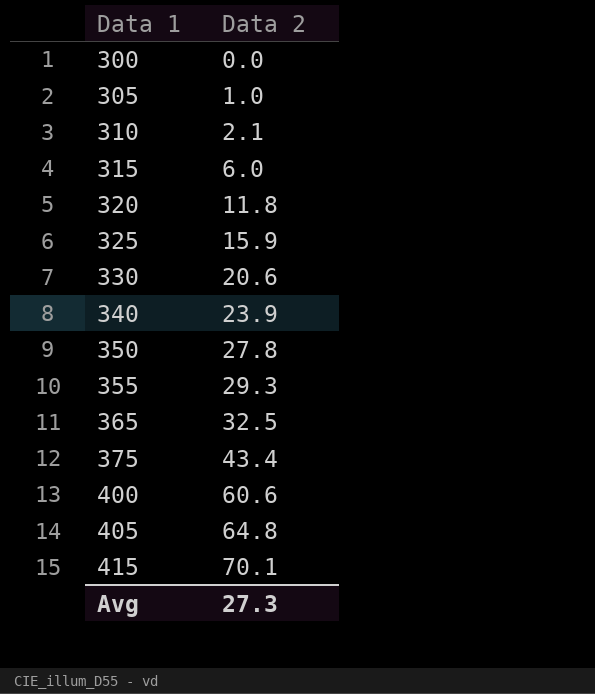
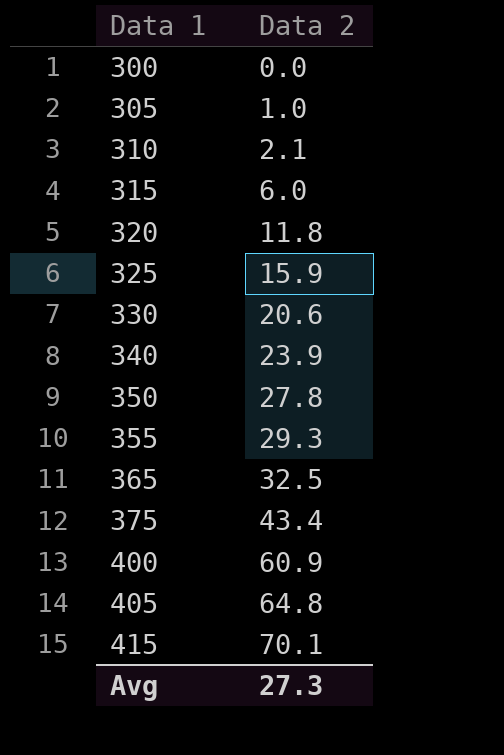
400 | Data 2: 60.6 -> 60.9

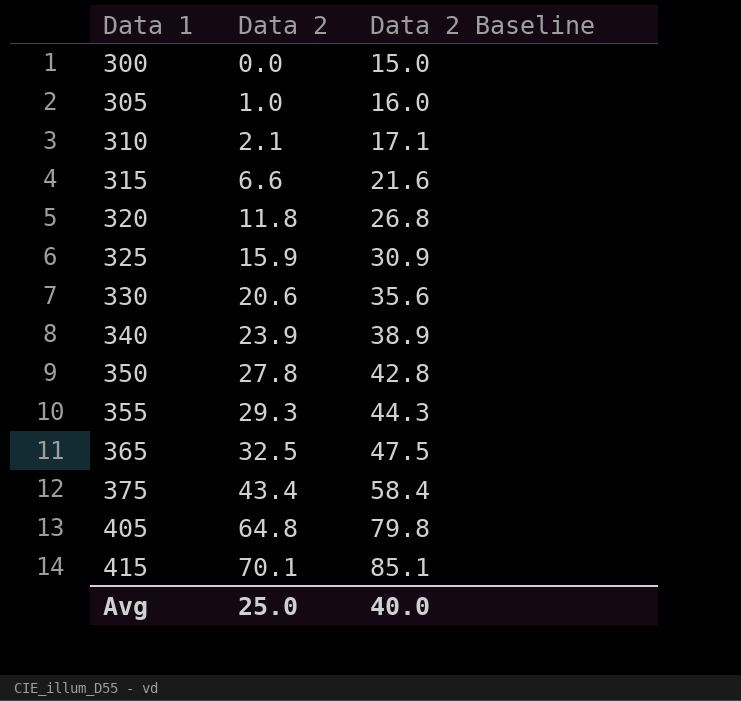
column Data 2 Baseline | formula: none -> [Data 2] + 15
row 400: 60.9 -> none
315 | Data 2: 6.0 -> 6.6
Avg | Data 2: 27.3 -> 25.0

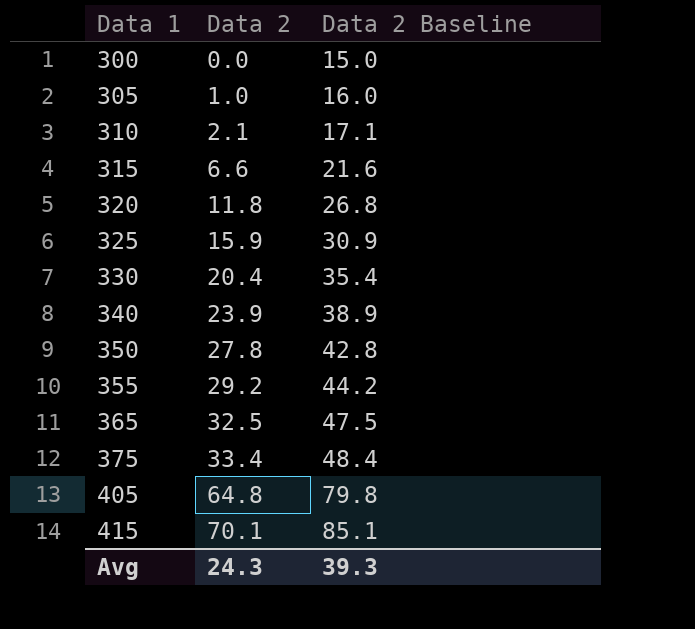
330 | Data 2: 20.6 -> 20.4
330 | Data 2 Baseline: 35.6 -> 35.4
355 | Data 2: 29.3 -> 29.2
355 | Data 2 Baseline: 44.3 -> 44.2
375 | Data 2: 43.4 -> 33.4
375 | Data 2 Baseline: 58.4 -> 48.4
Avg | Data 2: 25.0 -> 24.3
Avg | Data 2 Baseline: 40.0 -> 39.3

